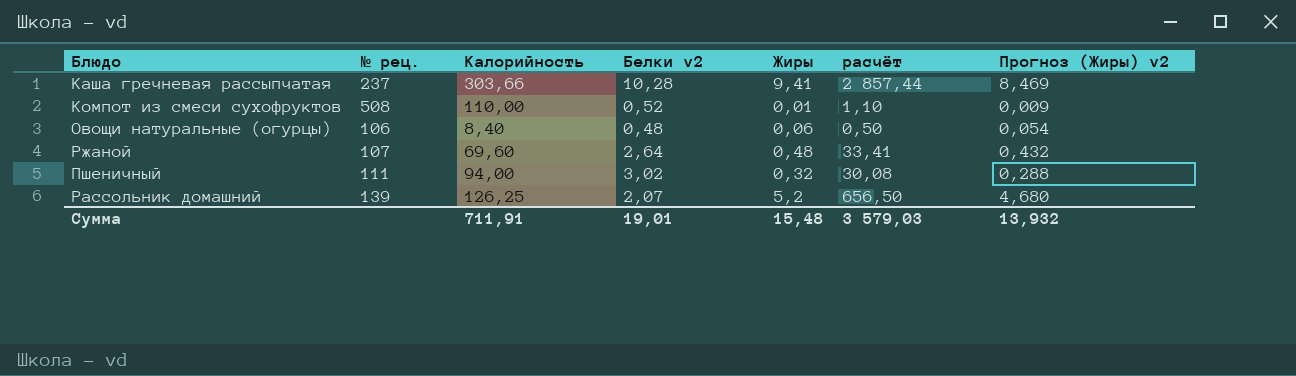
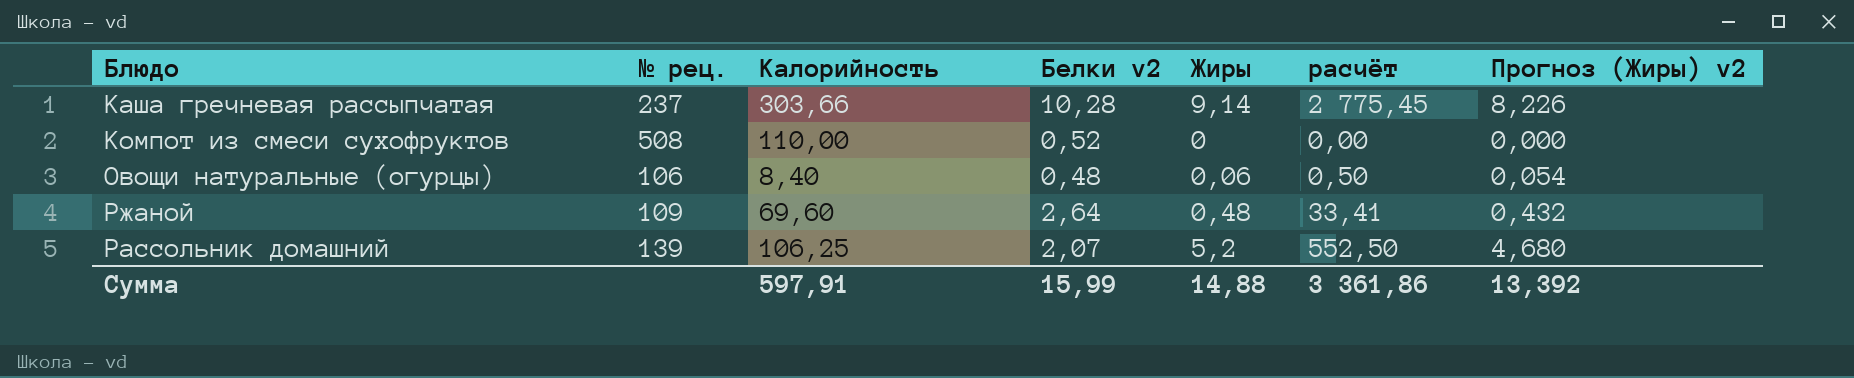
row Пшеничный: 111 | 94,00 | 3,02 | 0,32 | 30,08 | 0,288 -> none
Каша гречневая рассыпчатая | Жиры: 9,41 -> 9,14
Каша гречневая рассыпчатая | расчёт: 2 857,44 -> 2 775,45
Каша гречневая рассыпчатая | Прогноз (Жиры) v2: 8,469 -> 8,226
Компот из смеси сухофруктов | Жиры: 0,01 -> 0
Компот из смеси сухофруктов | расчёт: 1,10 -> 0,00
Компот из смеси сухофруктов | Прогноз (Жиры) v2: 0,009 -> 0,000
Ржаной | № рец.: 107 -> 109
Рассольник домашний | Калорийность: 126,25 -> 106,25
Рассольник домашний | расчёт: 656,50 -> 552,50
Сумма | Калорийность: 711,91 -> 597,91
Сумма | Белки v2: 19,01 -> 15,99
Сумма | Жиры: 15,48 -> 14,88
Сумма | расчёт: 3 579,03 -> 3 361,86
Сумма | Прогноз (Жиры) v2: 13,932 -> 13,392

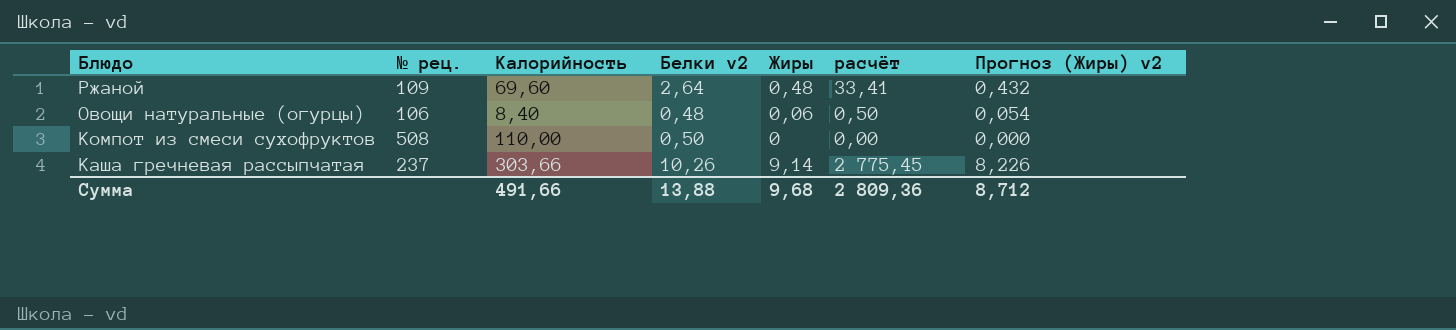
row order: none -> Блюдо descending
row Рассольник домашний: 139 | 106,25 | 2,07 | 5,2 | 552,50 | 4,680 -> none
Компот из смеси сухофруктов | Белки v2: 0,52 -> 0,50
Каша гречневая рассыпчатая | Белки v2: 10,28 -> 10,26
Сумма | Калорийность: 597,91 -> 491,66
Сумма | Белки v2: 15,99 -> 13,88
Сумма | Жиры: 14,88 -> 9,68
Сумма | расчёт: 3 361,86 -> 2 809,36
Сумма | Прогноз (Жиры) v2: 13,392 -> 8,712

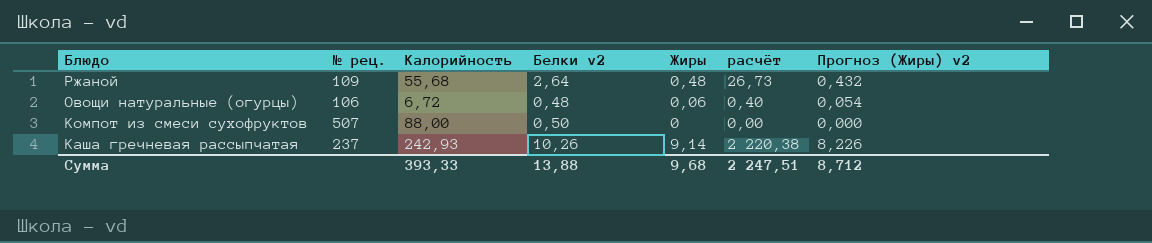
Ржаной | Калорийность: 69,60 -> 55,68
Ржаной | расчёт: 33,41 -> 26,73
Овощи натуральные (огурцы) | Калорийность: 8,40 -> 6,72
Овощи натуральные (огурцы) | расчёт: 0,50 -> 0,40
Компот из смеси сухофруктов | № рец.: 508 -> 507
Компот из смеси сухофруктов | Калорийность: 110,00 -> 88,00
Каша гречневая рассыпчатая | Калорийность: 303,66 -> 242,93
Каша гречневая рассыпчатая | расчёт: 2 775,45 -> 2 220,38
Сумма | Калорийность: 491,66 -> 393,33
Сумма | расчёт: 2 809,36 -> 2 247,51

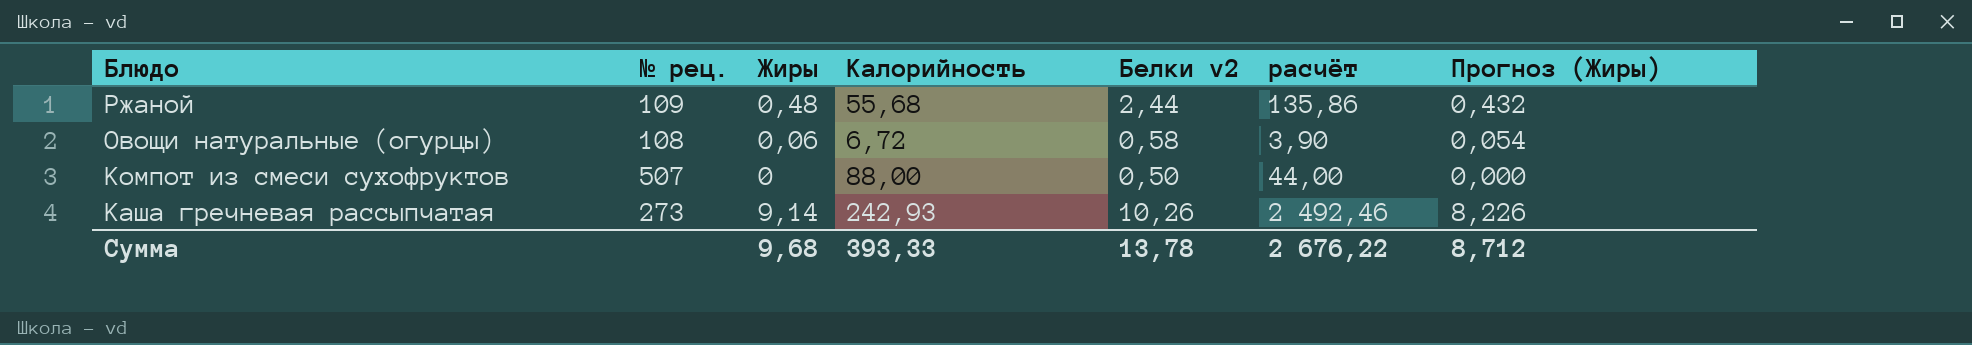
column Жиры | position: 5 -> 3
column расчёт | formula: [Калорийность] * [Жиры] -> [Калорийность] * [Белки v2]
column name: Прогноз (Жиры) v2 -> Прогноз (Жиры)
Ржаной | Белки v2: 2,64 -> 2,44
Овощи натуральные (огурцы) | № рец.: 106 -> 108
Овощи натуральные (огурцы) | Белки v2: 0,48 -> 0,58
Каша гречневая рассыпчатая | № рец.: 237 -> 273
Сумма | Белки v2: 13,88 -> 13,78
Сумма | расчёт: 2 247,51 -> 2 676,22

